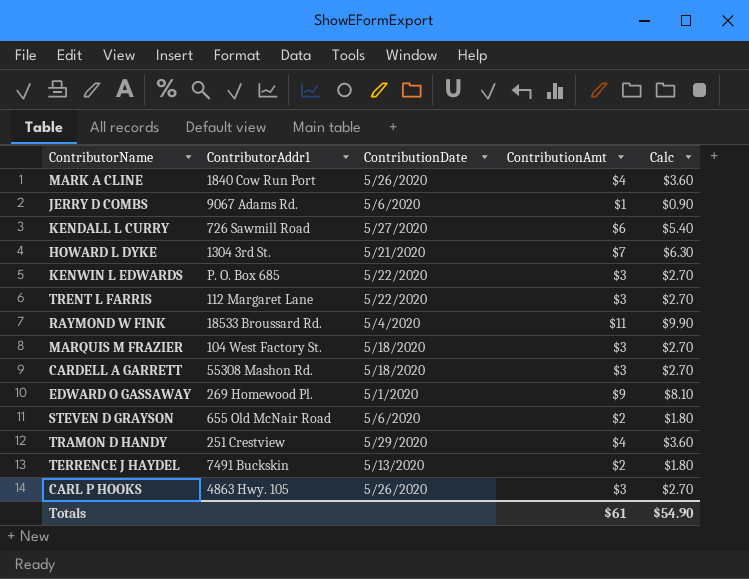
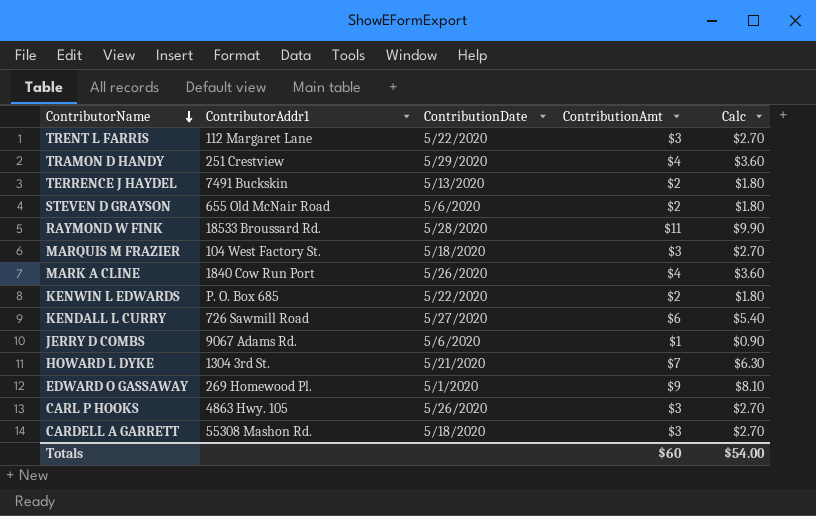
row order: none -> ContributorName descending
RAYMOND W FINK | ContributionDate: 5/4/2020 -> 5/28/2020
KENWIN L EDWARDS | ContributionAmt: $3 -> $2
KENWIN L EDWARDS | Calc: $2.70 -> $1.80
Totals | ContributionAmt: $61 -> $60
Totals | Calc: $54.90 -> $54.00

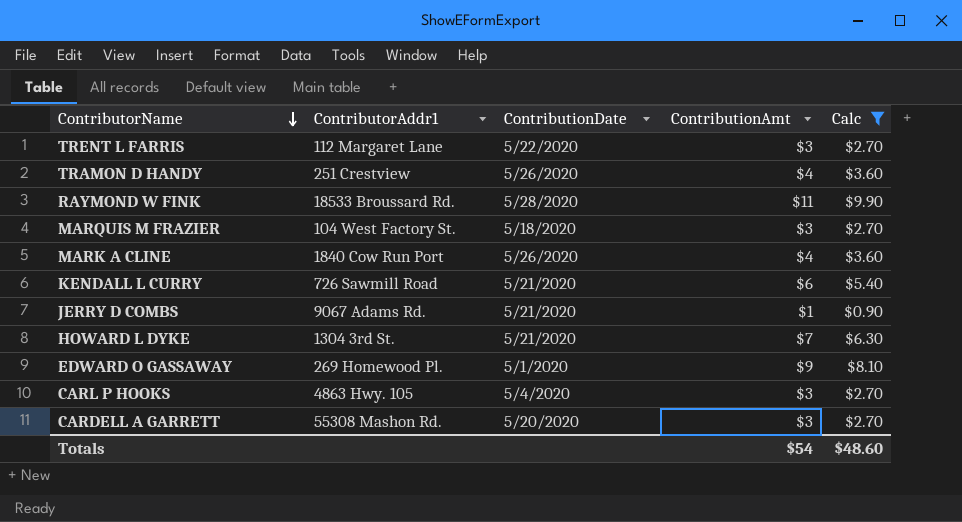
filter: none -> Calc != $1.80
TRAMON D HANDY | ContributionDate: 5/29/2020 -> 5/26/2020
KENDALL L CURRY | ContributionDate: 5/27/2020 -> 5/21/2020
JERRY D COMBS | ContributionDate: 5/6/2020 -> 5/21/2020
CARL P HOOKS | ContributionDate: 5/26/2020 -> 5/4/2020
CARDELL A GARRETT | ContributionDate: 5/18/2020 -> 5/20/2020
Totals | ContributionAmt: $60 -> $54
Totals | Calc: $54.00 -> $48.60

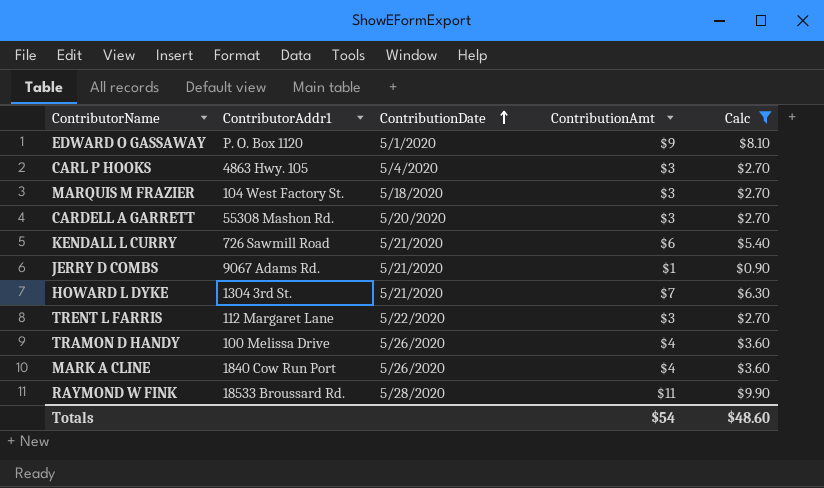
row order: ContributorName descending -> ContributionDate ascending
EDWARD O GASSAWAY | ContributorAddr1: 269 Homewood Pl. -> P. O. Box 1120
TRAMON D HANDY | ContributorAddr1: 251 Crestview -> 100 Melissa Drive

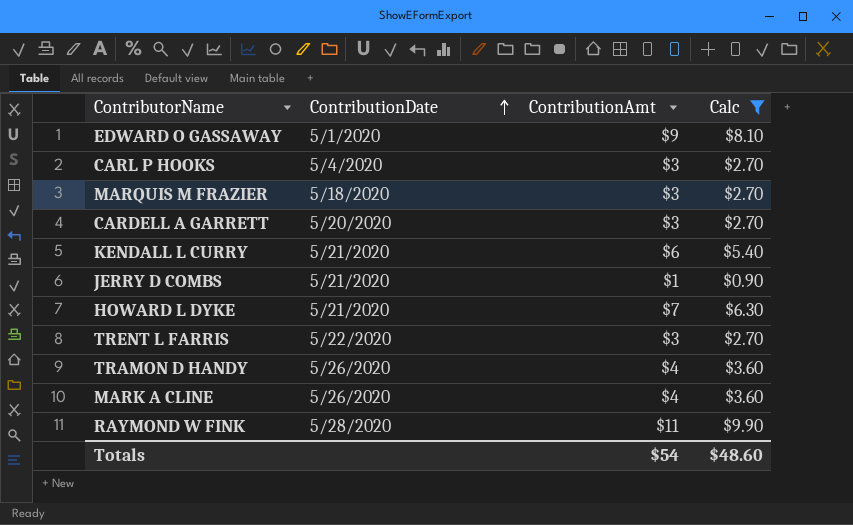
column ContributorAddr1 | position: 2 -> none

